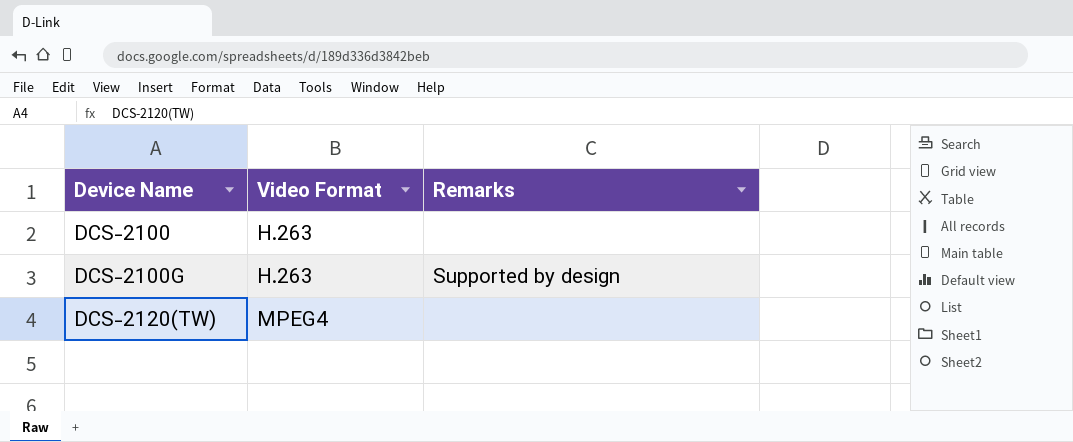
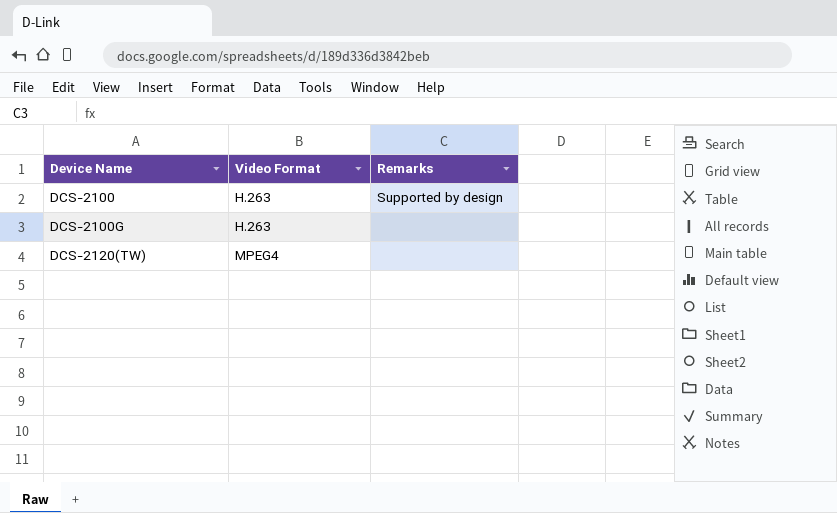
DCS-2100 | Remarks: none -> Supported by design
DCS-2100G | Remarks: Supported by design -> none

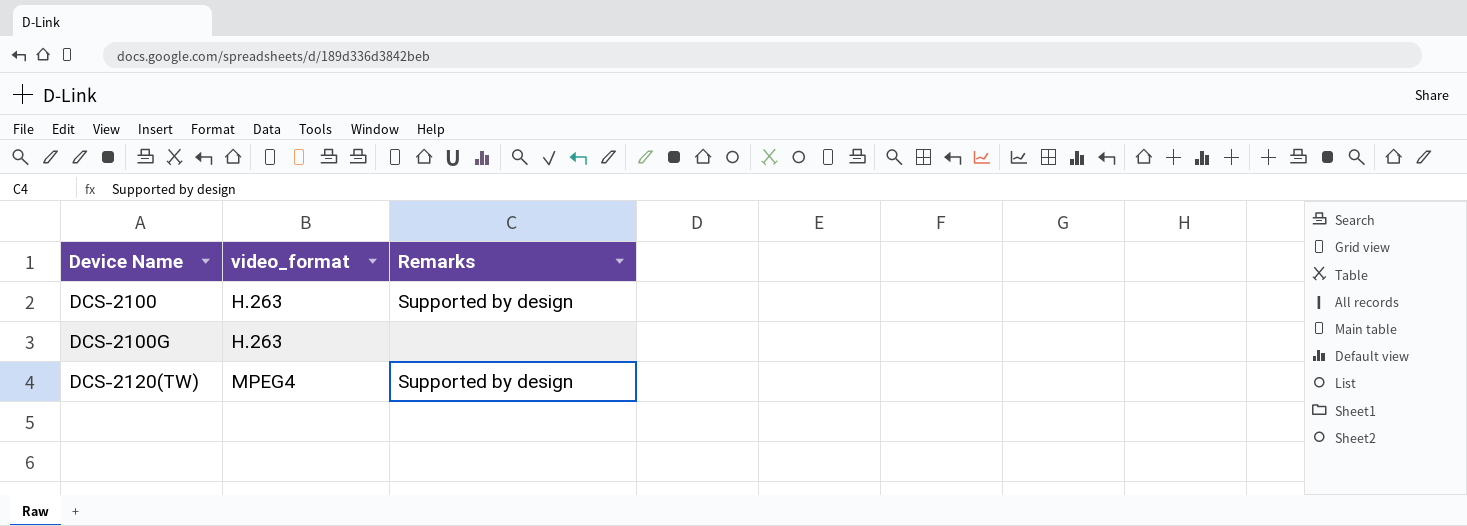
column name: Video Format -> video_format
DCS-2120(TW) | Remarks: none -> Supported by design

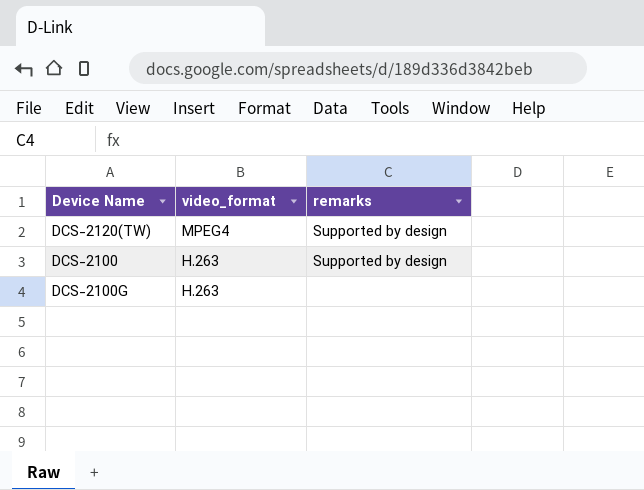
row order: Device Name ascending -> video_format descending
column name: Remarks -> remarks

